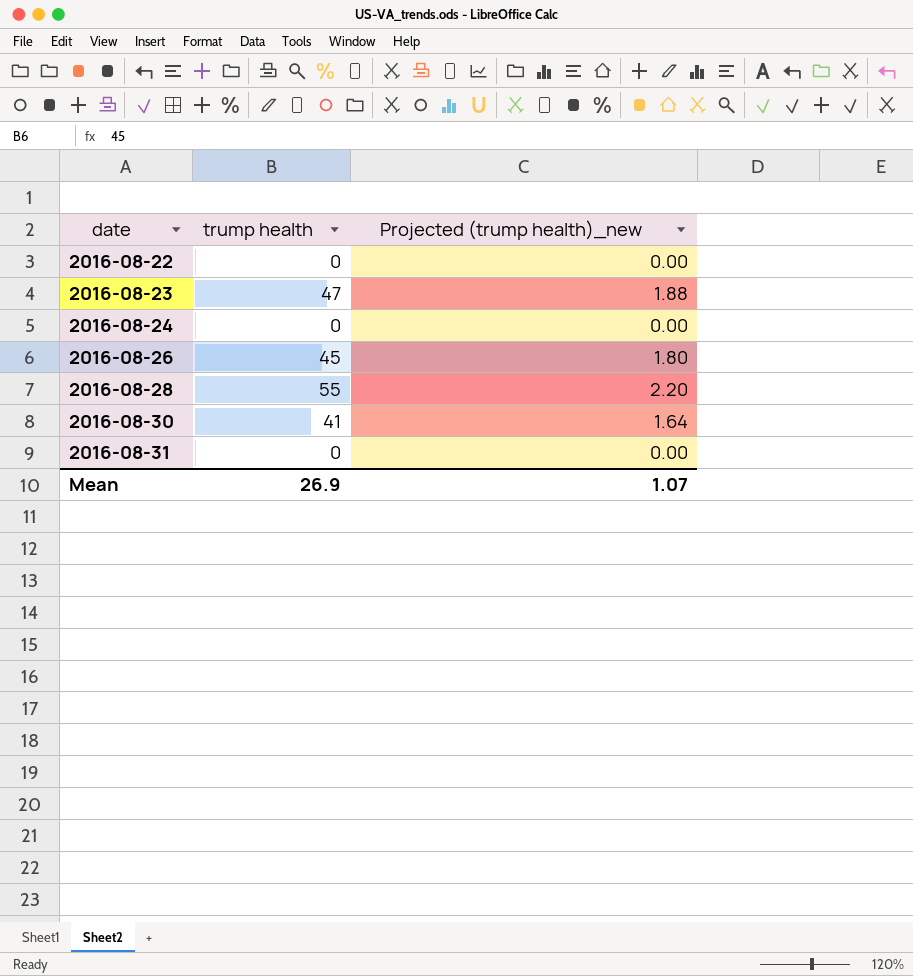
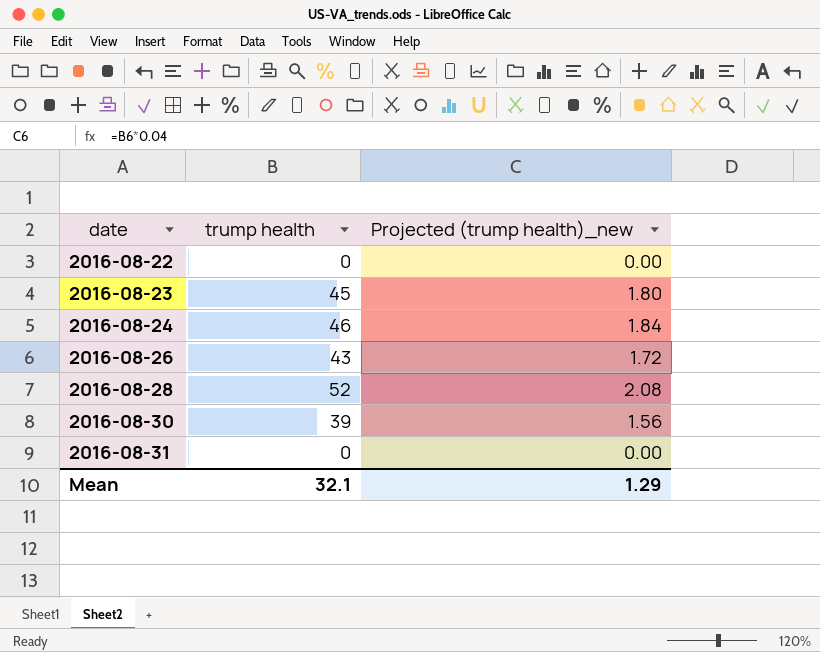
2016-08-23 | trump health: 47 -> 45
2016-08-23 | Projected (trump health)_new: 1.88 -> 1.80
2016-08-24 | trump health: 0 -> 46
2016-08-24 | Projected (trump health)_new: 0.00 -> 1.84
2016-08-26 | trump health: 45 -> 43
2016-08-26 | Projected (trump health)_new: 1.80 -> 1.72
2016-08-28 | trump health: 55 -> 52
2016-08-28 | Projected (trump health)_new: 2.20 -> 2.08
2016-08-30 | trump health: 41 -> 39
2016-08-30 | Projected (trump health)_new: 1.64 -> 1.56
Mean | trump health: 26.9 -> 32.1
Mean | Projected (trump health)_new: 1.07 -> 1.29

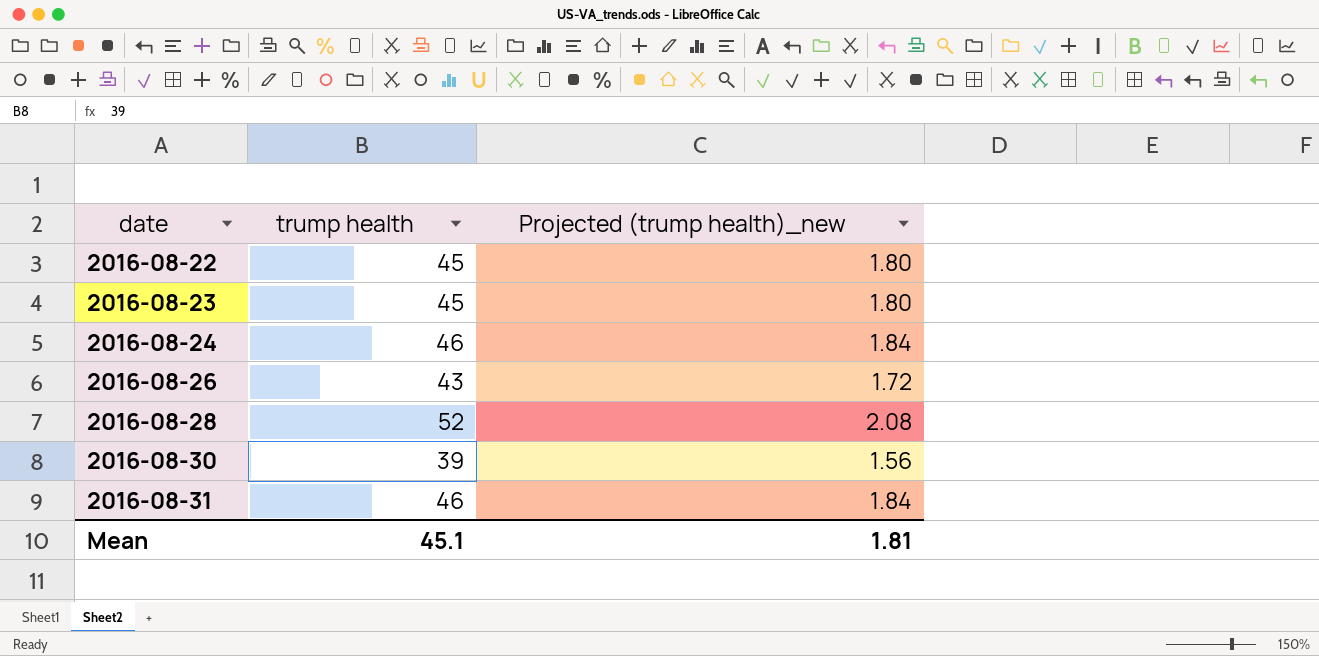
2016-08-22 | trump health: 0 -> 45
2016-08-22 | Projected (trump health)_new: 0.00 -> 1.80
2016-08-31 | trump health: 0 -> 46
2016-08-31 | Projected (trump health)_new: 0.00 -> 1.84
Mean | trump health: 32.1 -> 45.1
Mean | Projected (trump health)_new: 1.29 -> 1.81

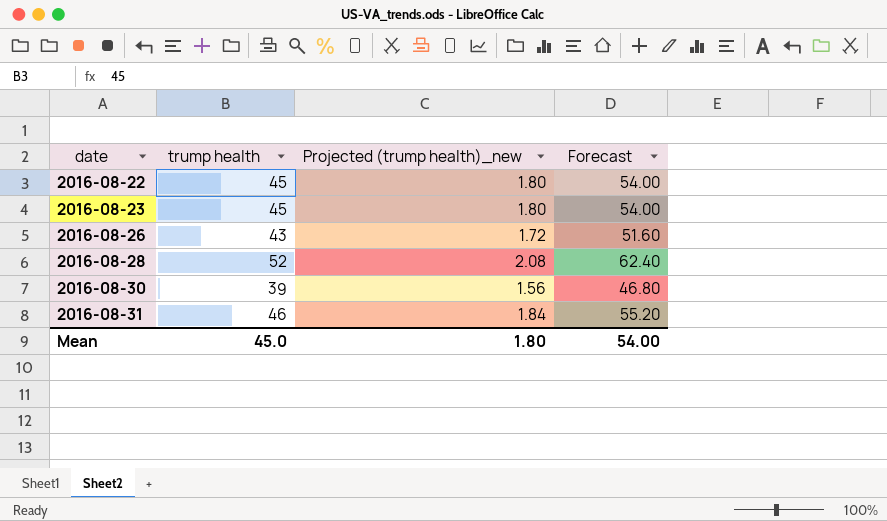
column Forecast | formula: none -> [trump health] * 1.2
row 2016-08-24: 46 | 1.84 -> none
Mean | trump health: 45.1 -> 45.0
Mean | Projected (trump health)_new: 1.81 -> 1.80

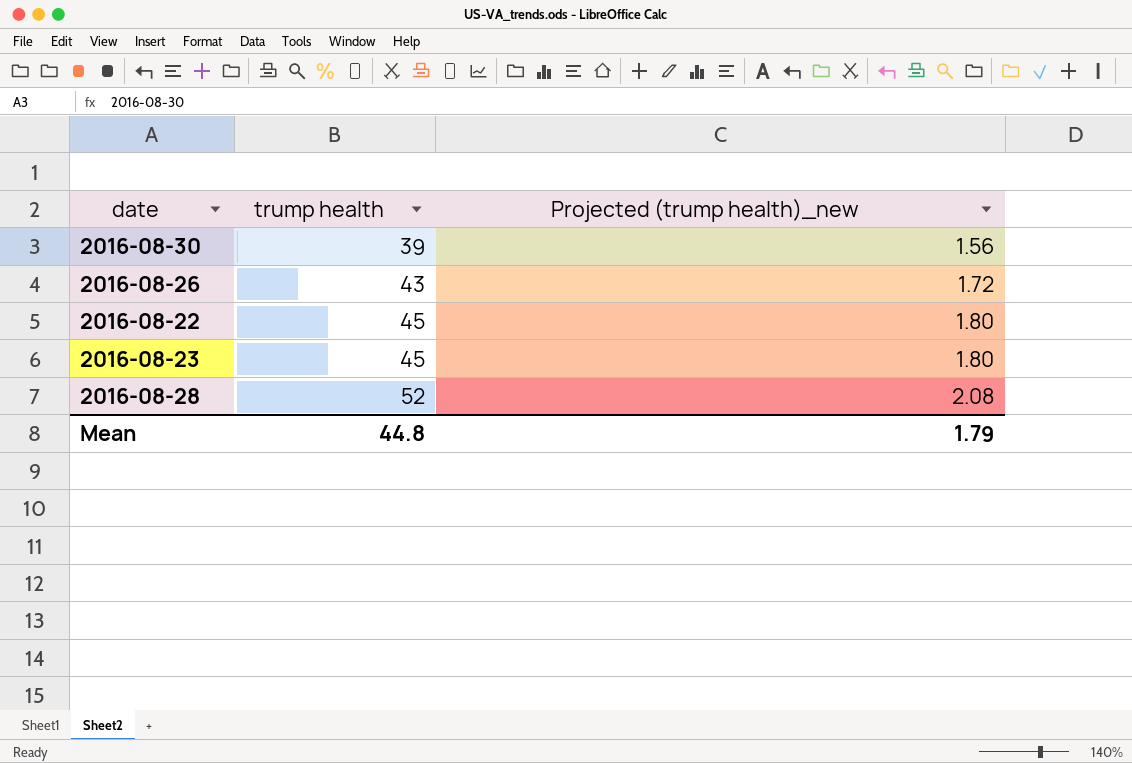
row order: date ascending -> trump health ascending
column Forecast | formula: [trump health] * 1.2 -> none
row 2016-08-31: 46 | 1.84 | 55.20 -> none
Mean | trump health: 45.0 -> 44.8
Mean | Projected (trump health)_new: 1.80 -> 1.79

